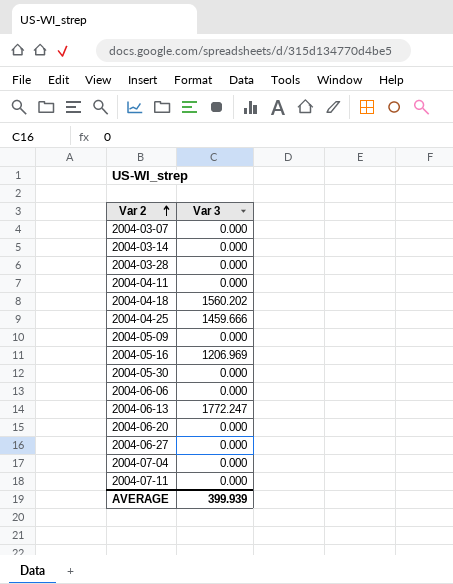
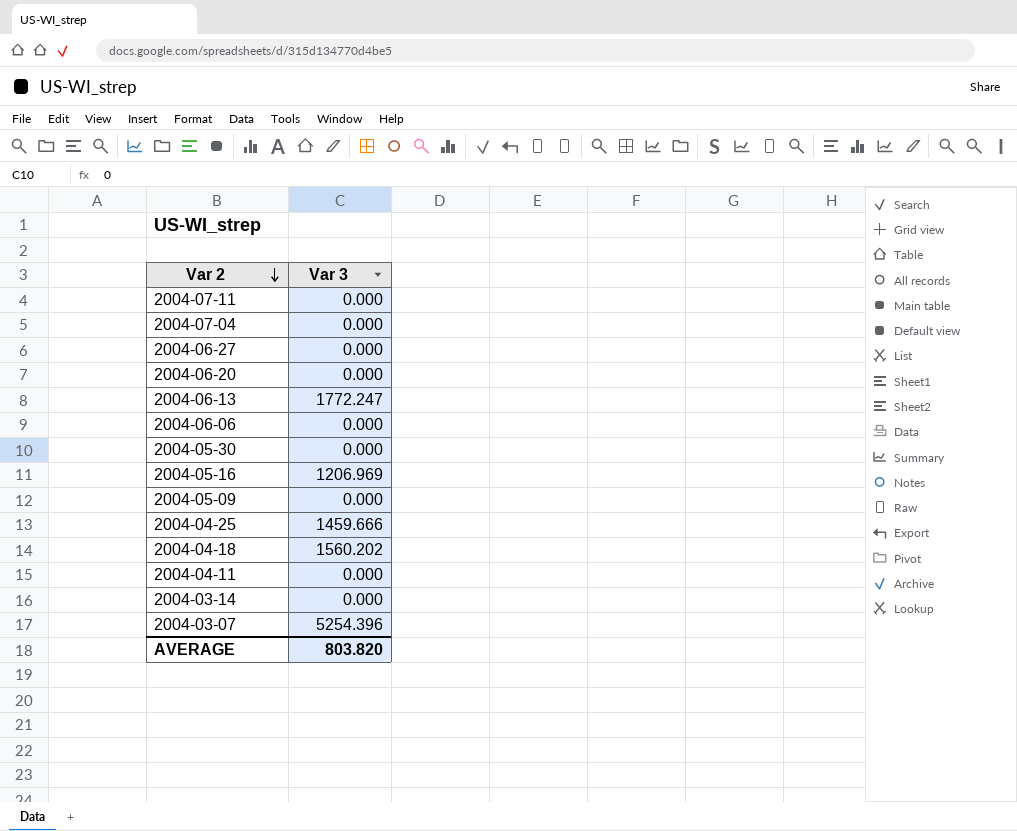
row order: Var 2 ascending -> Var 2 descending
row 2004-03-28: 0.000 -> none
2004-03-07 | Var 3: 0.000 -> 5254.396
AVERAGE | Var 3: 399.939 -> 803.820

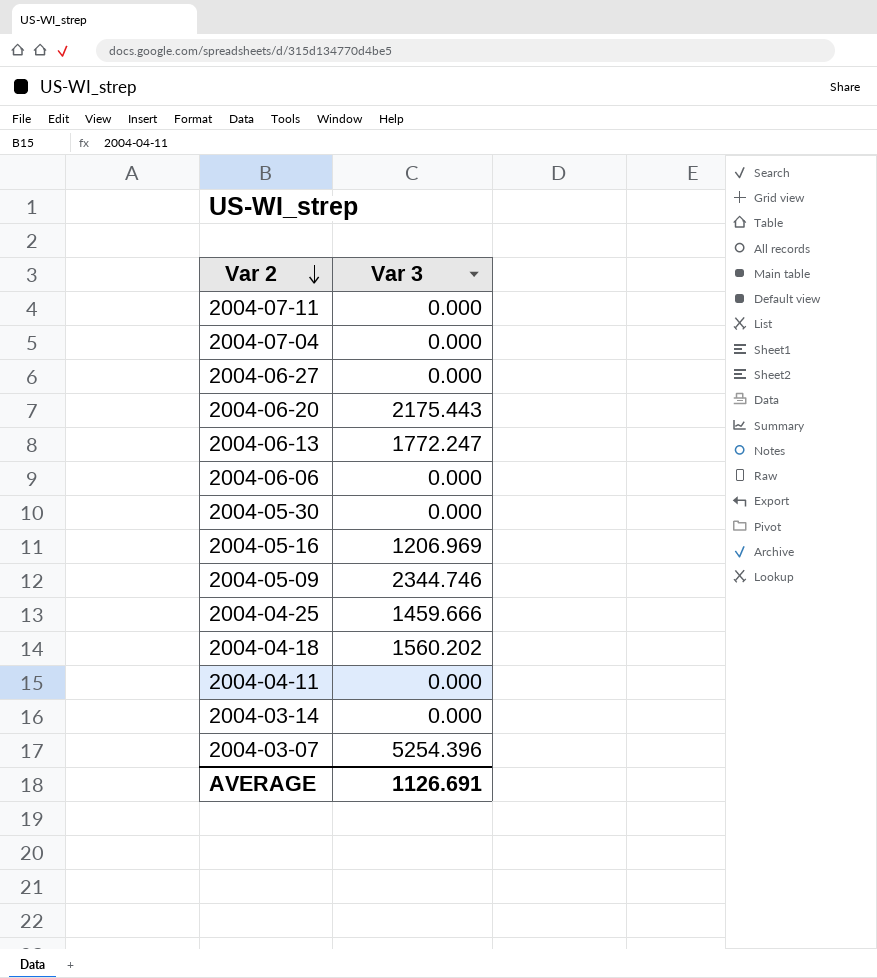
2004-06-20 | Var 3: 0.000 -> 2175.443
2004-05-09 | Var 3: 0.000 -> 2344.746
AVERAGE | Var 3: 803.820 -> 1126.691

